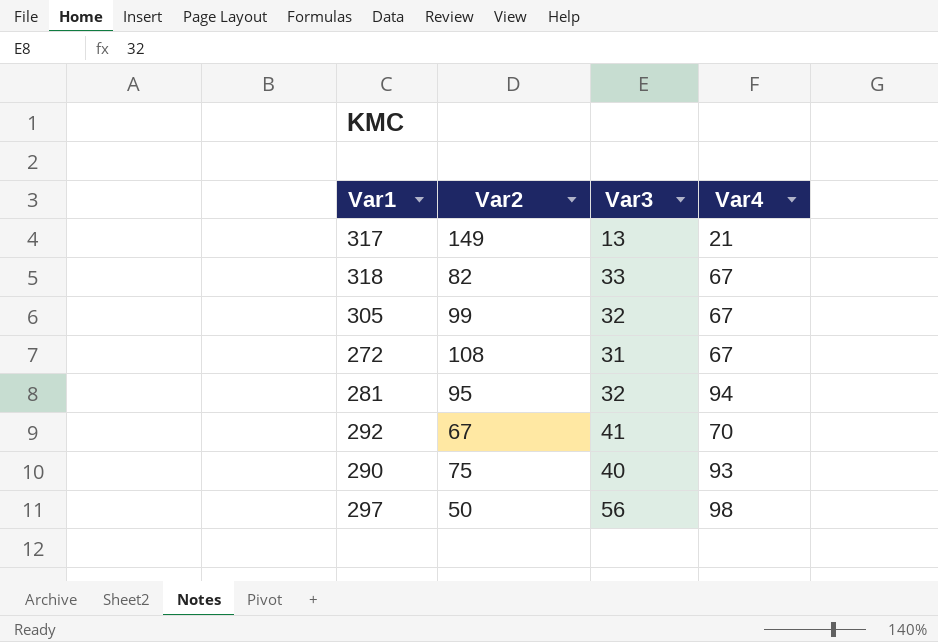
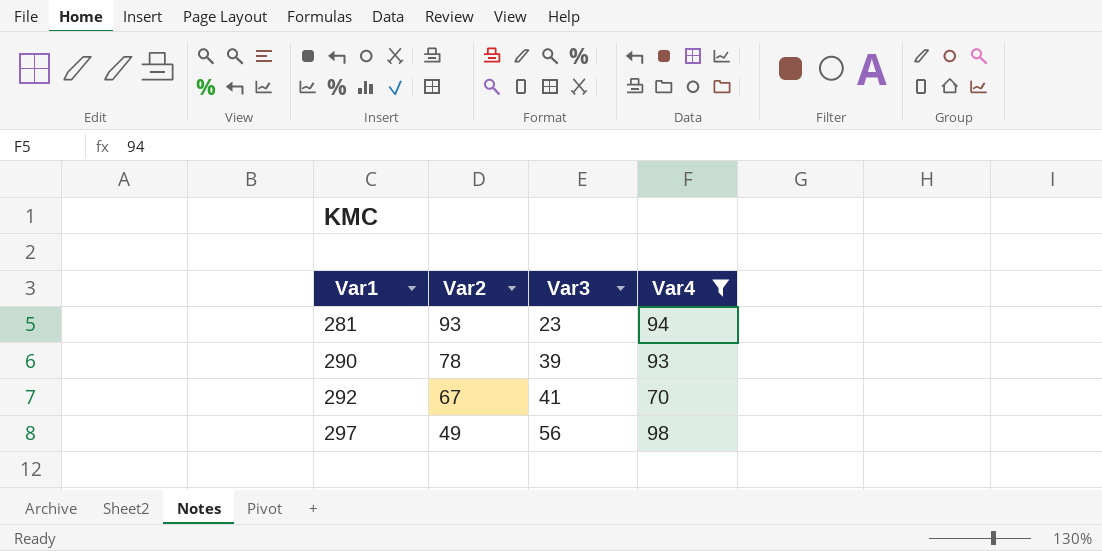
filter: none -> Var4 >= 70
row order: none -> Var1 ascending
281 | Var2: 95 -> 93
281 | Var3: 32 -> 23
290 | Var2: 75 -> 78
290 | Var3: 40 -> 39
297 | Var2: 50 -> 49

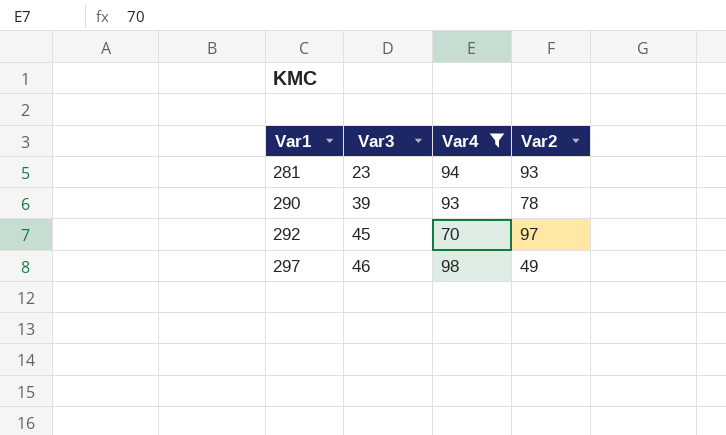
column Var2 | position: 2 -> 4
292 | Var3: 41 -> 45
292 | Var2: 67 -> 97
297 | Var3: 56 -> 46

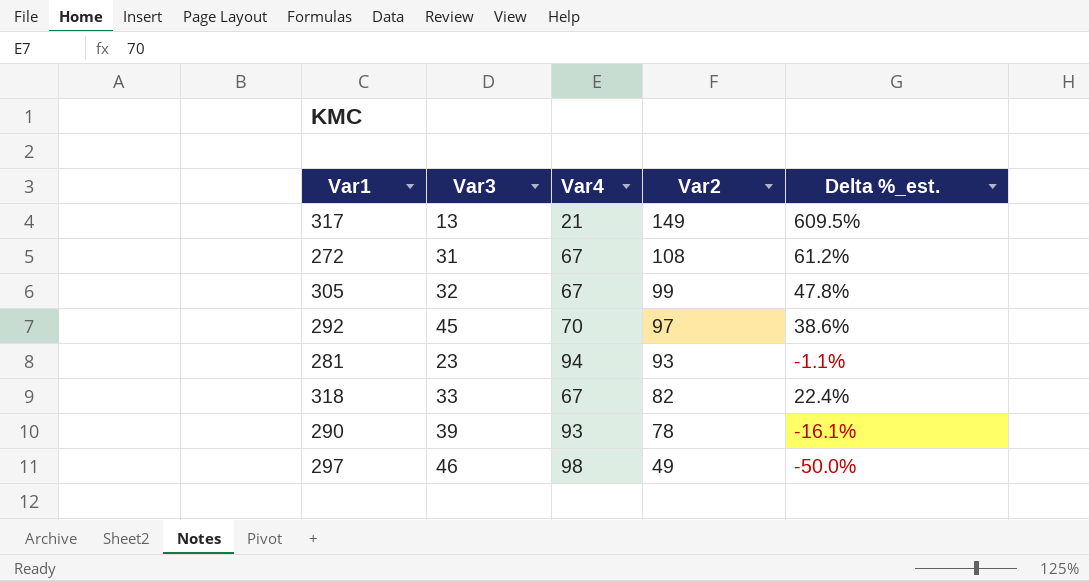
filter: Var4 >= 70 -> none
row order: Var1 ascending -> Var2 descending
column Delta %_est. | formula: none -> ([Var2] - [Var4]) / [Var4]

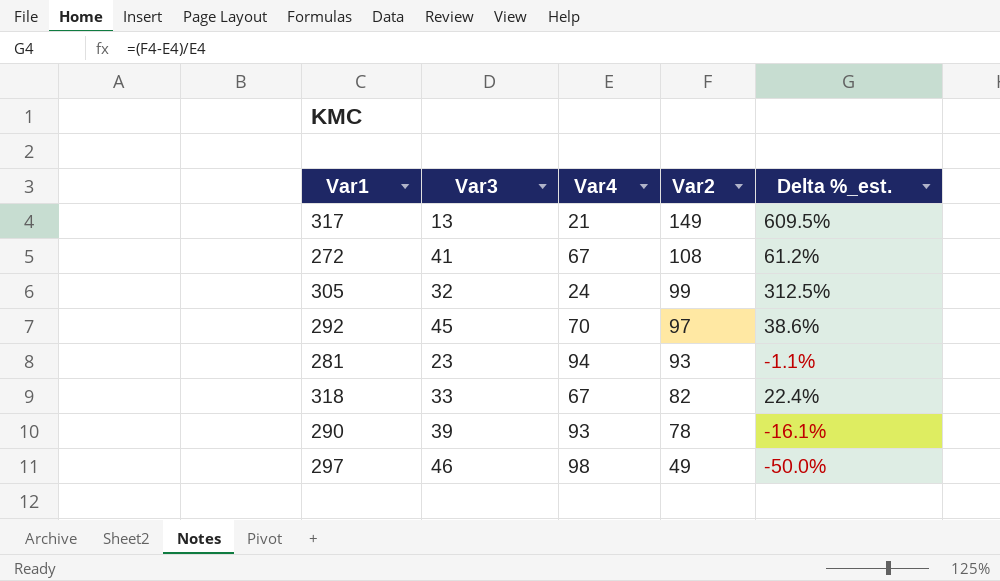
272 | Var3: 31 -> 41
305 | Var4: 67 -> 24
305 | Delta %_est.: 47.8% -> 312.5%

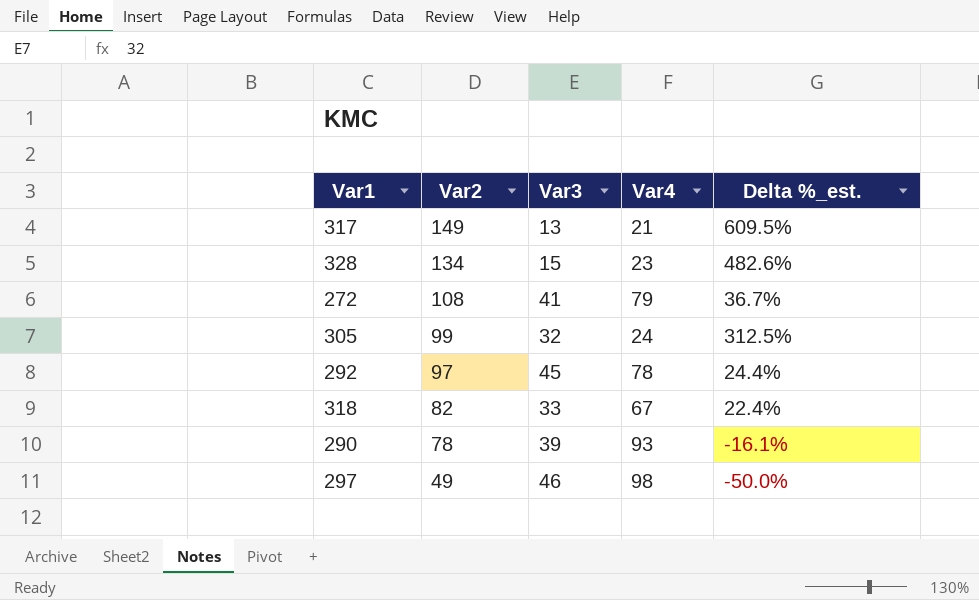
column Var2 | position: 4 -> 2
row 281: 23 | 94 | 93 | -1.1% -> none
row 328: none -> 134 | 15 | 23 | 482.6%
272 | Var4: 67 -> 79
272 | Delta %_est.: 61.2% -> 36.7%
292 | Var4: 70 -> 78
292 | Delta %_est.: 38.6% -> 24.4%

